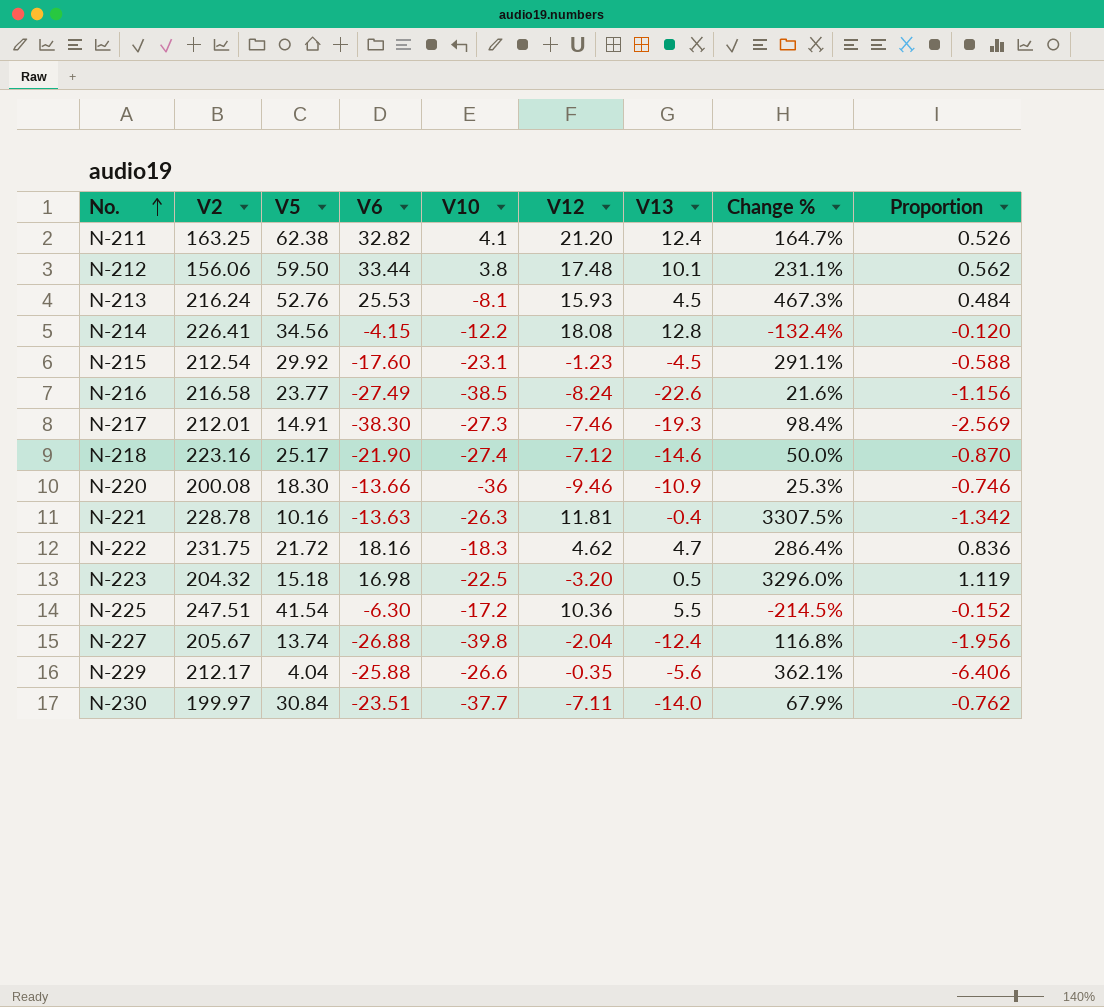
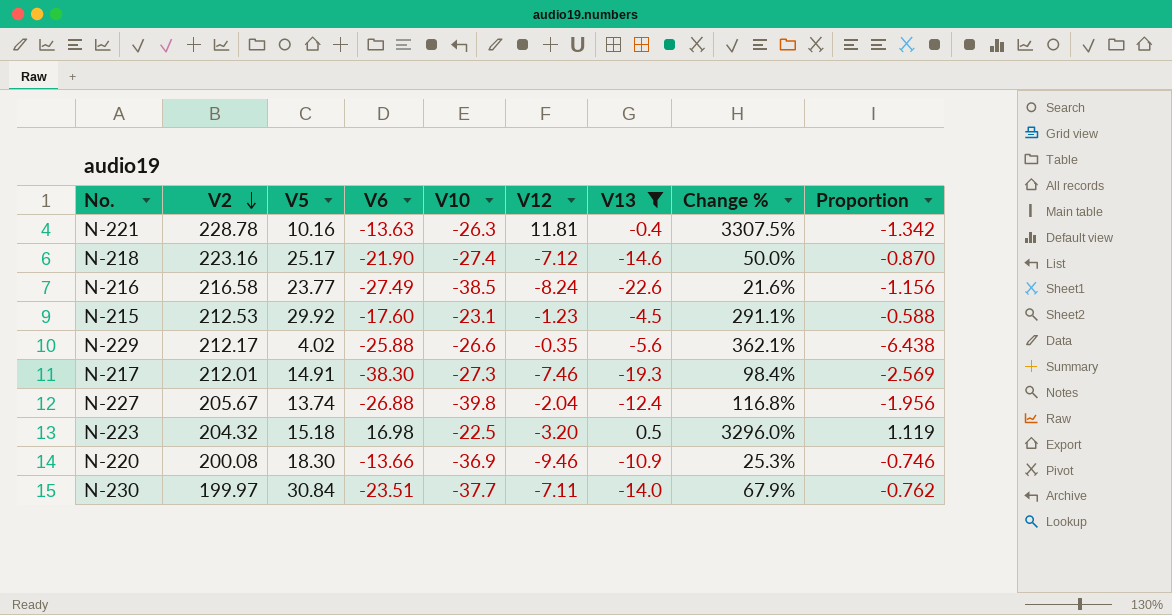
filter: none -> V13 <= 0.5
row order: No. ascending -> V2 descending
N-215 | V2: 212.54 -> 212.53
N-229 | V5: 4.04 -> 4.02
N-229 | Proportion: -6.406 -> -6.438
N-220 | V10: -36 -> -36.9

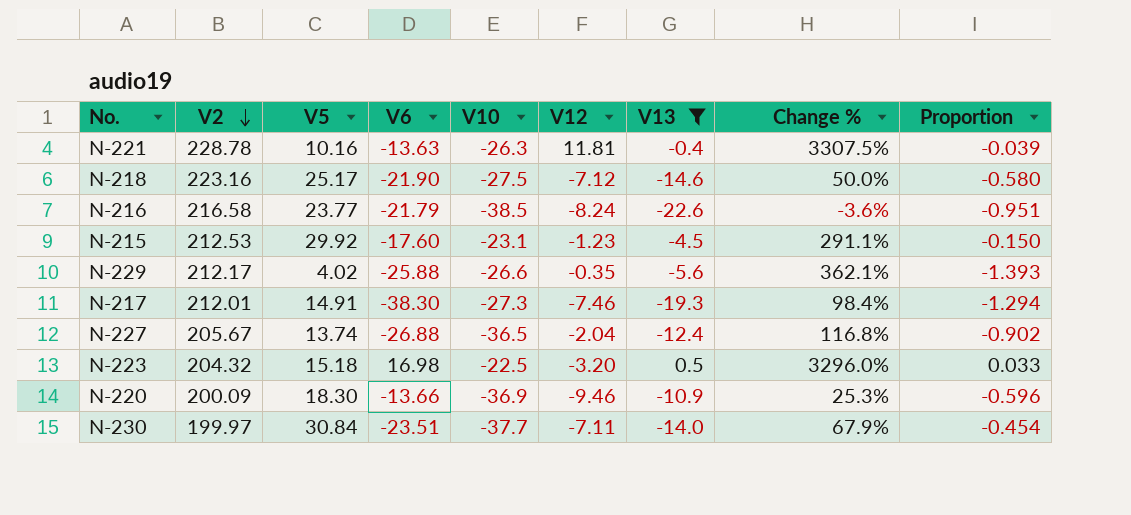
column Proportion | formula: [V6] / [V5] -> [V13] / [V5]
N-218 | V10: -27.4 -> -27.5
N-216 | V6: -27.49 -> -21.79
N-216 | Change %: 21.6% -> -3.6%
N-227 | V10: -39.8 -> -36.5
N-220 | V2: 200.08 -> 200.09

